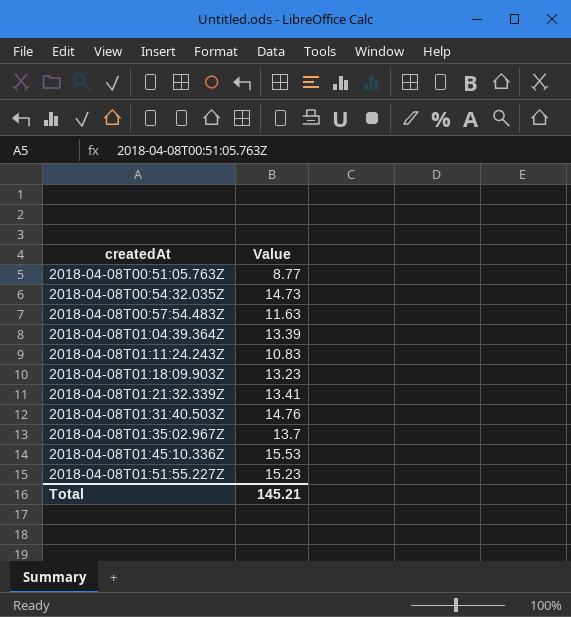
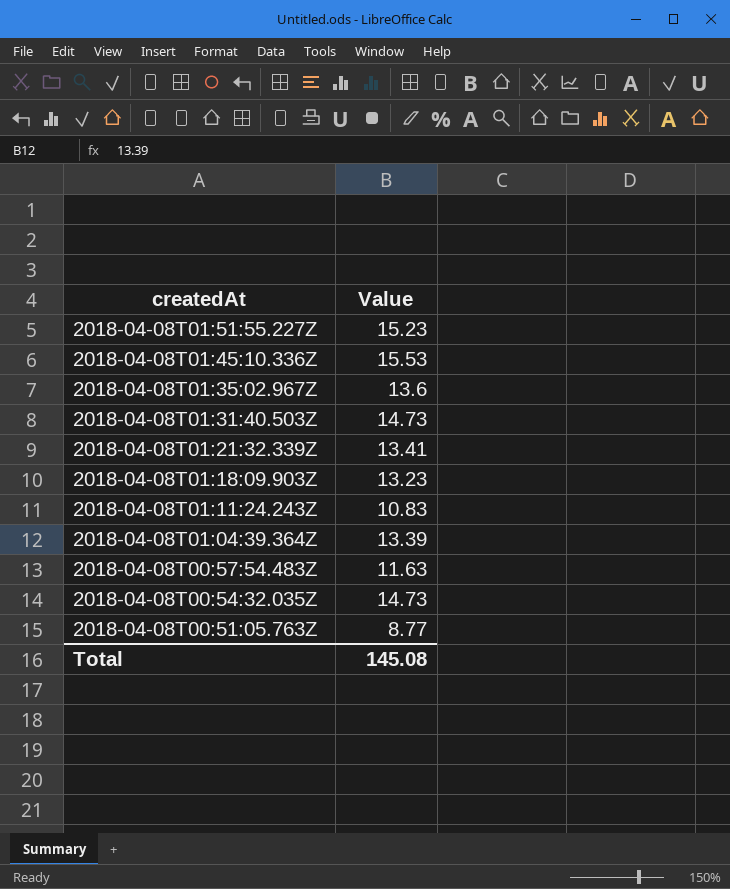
row order: createdAt ascending -> createdAt descending
2018-04-08T01:35:02.967Z | Value: 13.7 -> 13.6
2018-04-08T01:31:40.503Z | Value: 14.76 -> 14.73
Total | Value: 145.21 -> 145.08

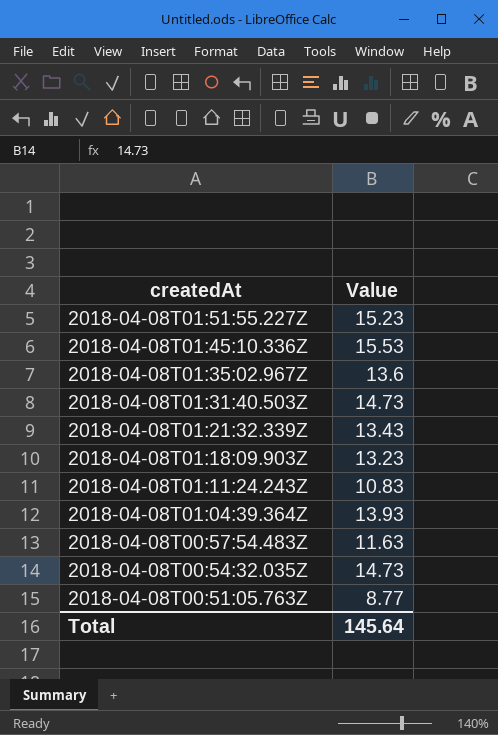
2018-04-08T01:21:32.339Z | Value: 13.41 -> 13.43
2018-04-08T01:04:39.364Z | Value: 13.39 -> 13.93
Total | Value: 145.08 -> 145.64

